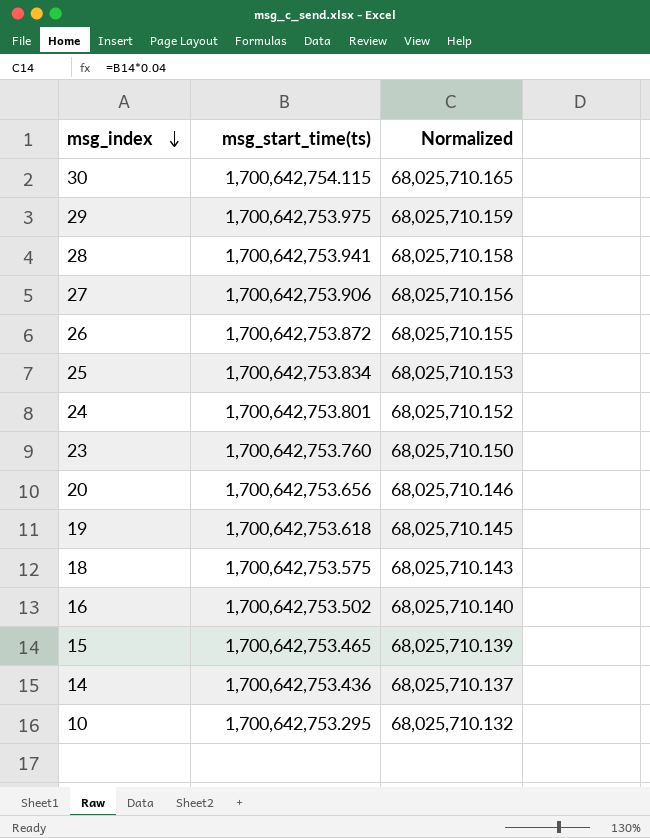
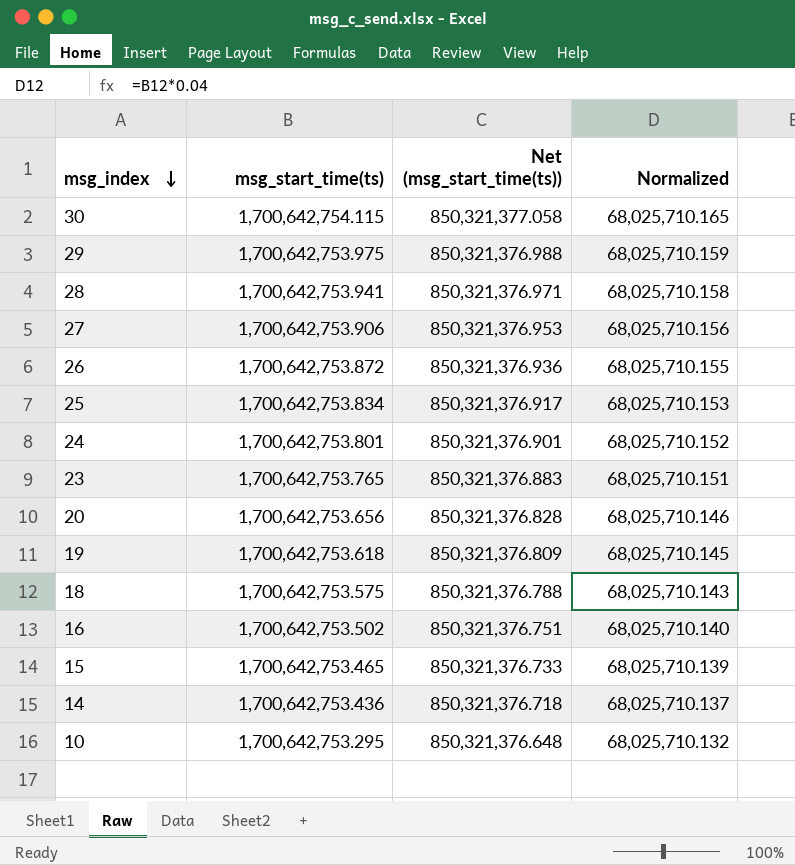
column Net (msg_start_time(ts)) | formula: none -> [msg_start_time(ts)] * 0.5
23 | msg_start_time(ts): 1,700,642,753.760 -> 1,700,642,753.765
23 | Normalized: 68,025,710.150 -> 68,025,710.151

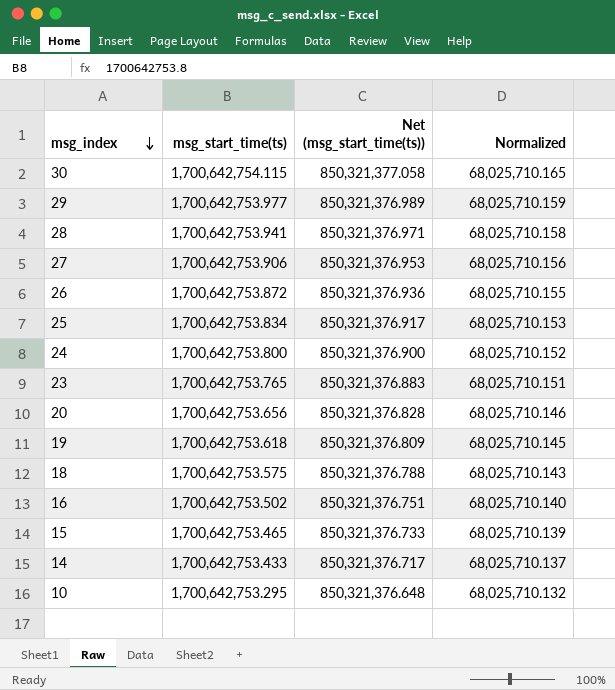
29 | msg_start_time(ts): 1,700,642,753.975 -> 1,700,642,753.977
29 | Net (msg_start_time(ts)): 850,321,376.988 -> 850,321,376.989
24 | msg_start_time(ts): 1,700,642,753.801 -> 1,700,642,753.800
24 | Net (msg_start_time(ts)): 850,321,376.901 -> 850,321,376.900
14 | msg_start_time(ts): 1,700,642,753.436 -> 1,700,642,753.433
14 | Net (msg_start_time(ts)): 850,321,376.718 -> 850,321,376.717

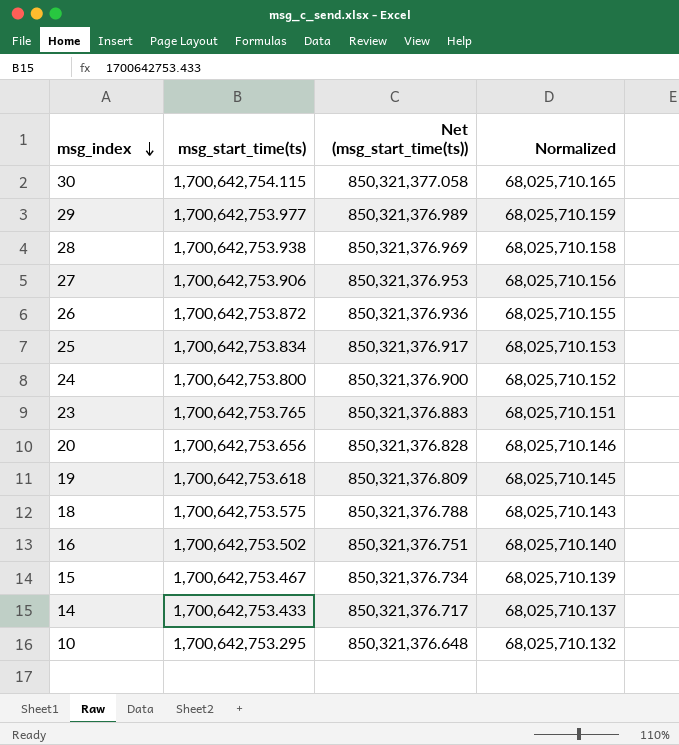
28 | msg_start_time(ts): 1,700,642,753.941 -> 1,700,642,753.938
28 | Net (msg_start_time(ts)): 850,321,376.971 -> 850,321,376.969
15 | msg_start_time(ts): 1,700,642,753.465 -> 1,700,642,753.467
15 | Net (msg_start_time(ts)): 850,321,376.733 -> 850,321,376.734

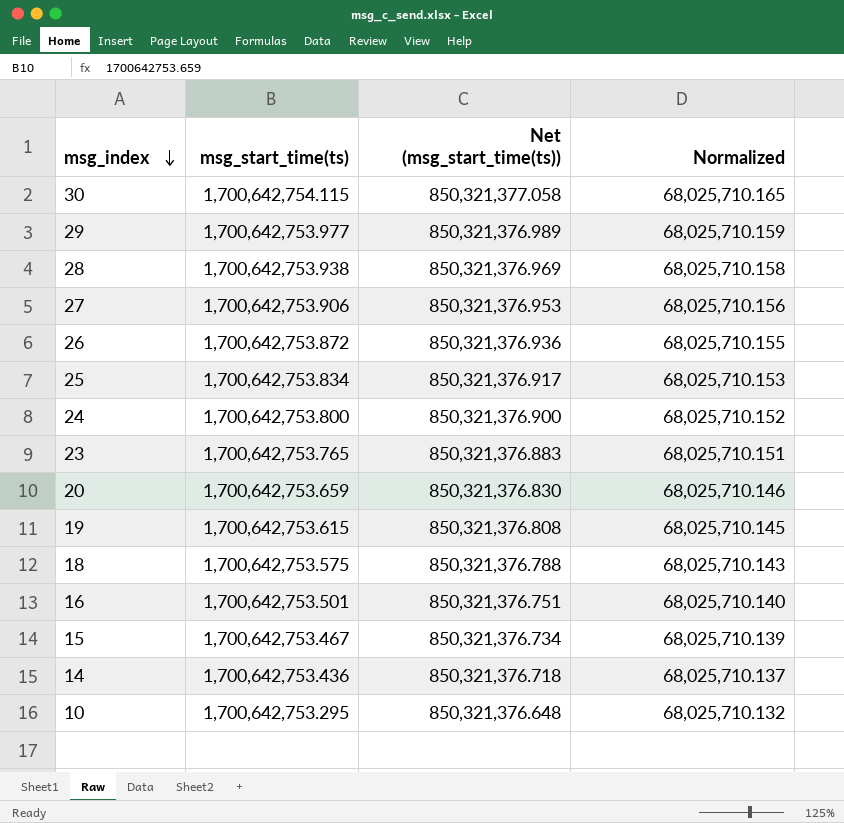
20 | msg_start_time(ts): 1,700,642,753.656 -> 1,700,642,753.659
20 | Net (msg_start_time(ts)): 850,321,376.828 -> 850,321,376.830
19 | msg_start_time(ts): 1,700,642,753.618 -> 1,700,642,753.615
19 | Net (msg_start_time(ts)): 850,321,376.809 -> 850,321,376.808
16 | msg_start_time(ts): 1,700,642,753.502 -> 1,700,642,753.501
14 | msg_start_time(ts): 1,700,642,753.433 -> 1,700,642,753.436
14 | Net (msg_start_time(ts)): 850,321,376.717 -> 850,321,376.718

